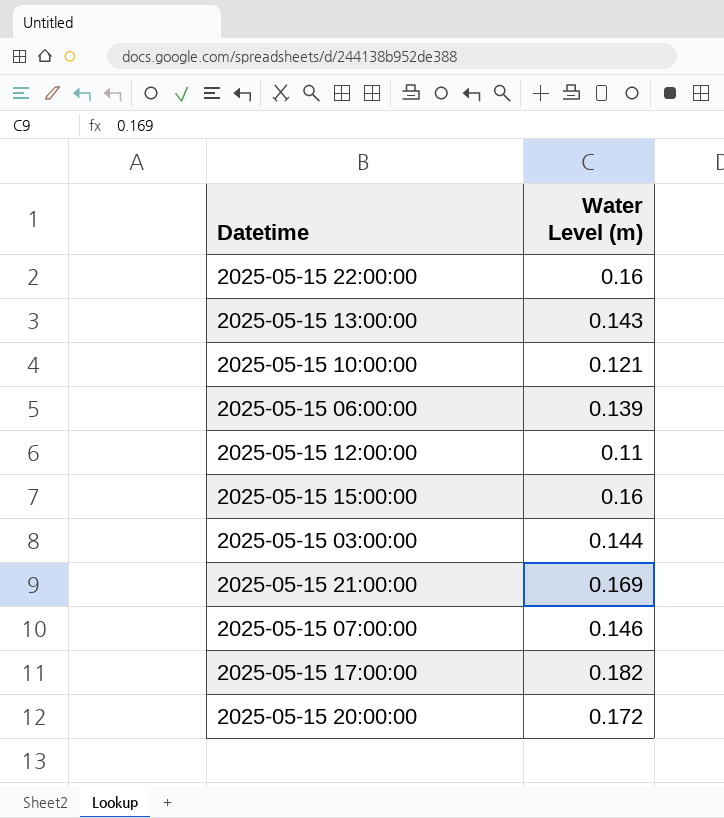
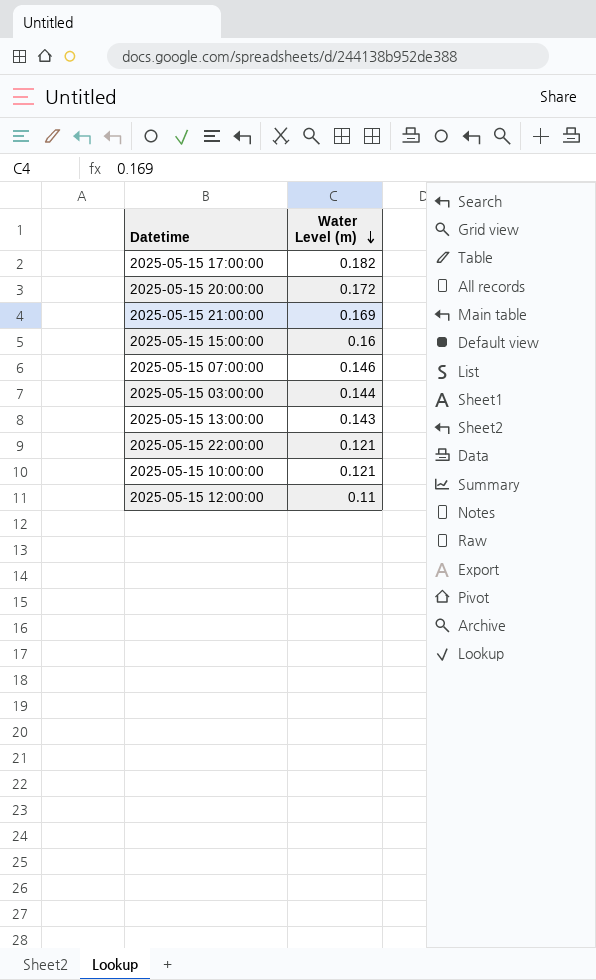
row order: none -> Water Level (m) descending
row 2025-05-15 06:00:00: 0.139 -> none
2025-05-15 22:00:00 | Water Level (m): 0.16 -> 0.121

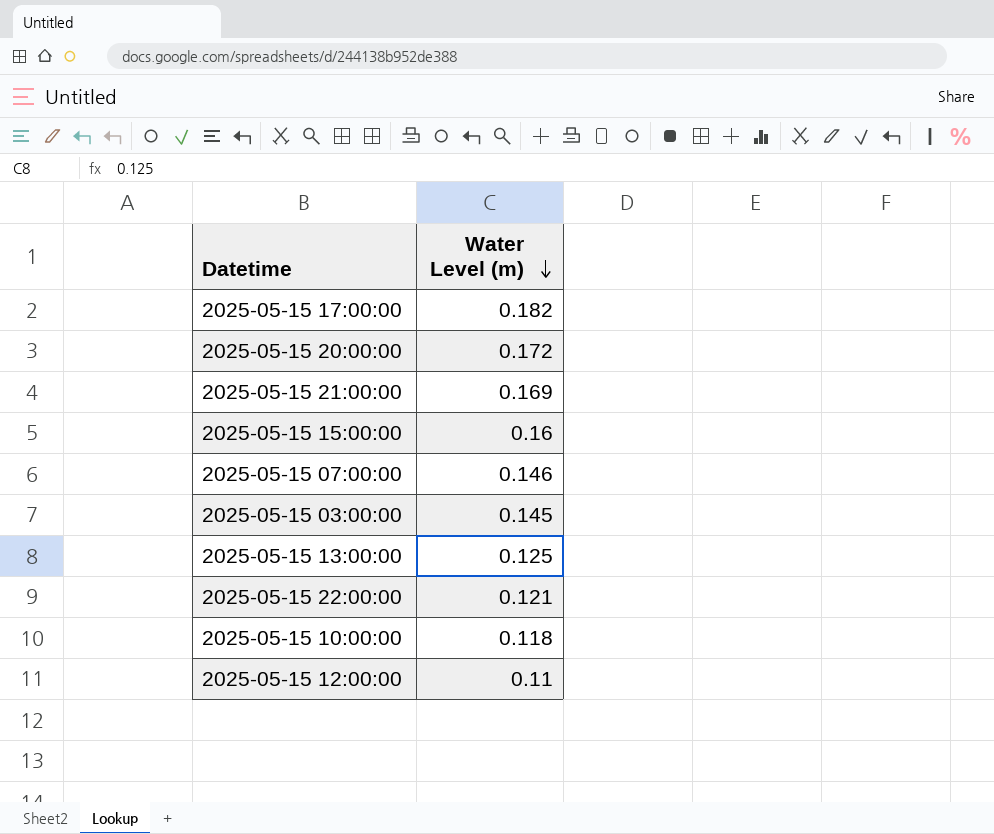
2025-05-15 03:00:00 | Water Level (m): 0.144 -> 0.145
2025-05-15 13:00:00 | Water Level (m): 0.143 -> 0.125
2025-05-15 10:00:00 | Water Level (m): 0.121 -> 0.118

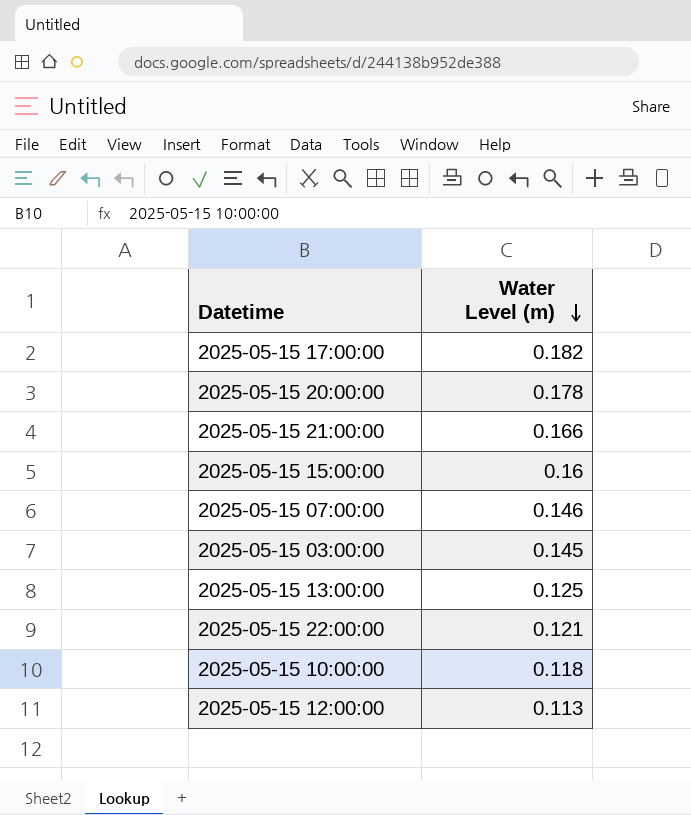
2025-05-15 20:00:00 | Water Level (m): 0.172 -> 0.178
2025-05-15 21:00:00 | Water Level (m): 0.169 -> 0.166
2025-05-15 12:00:00 | Water Level (m): 0.11 -> 0.113

